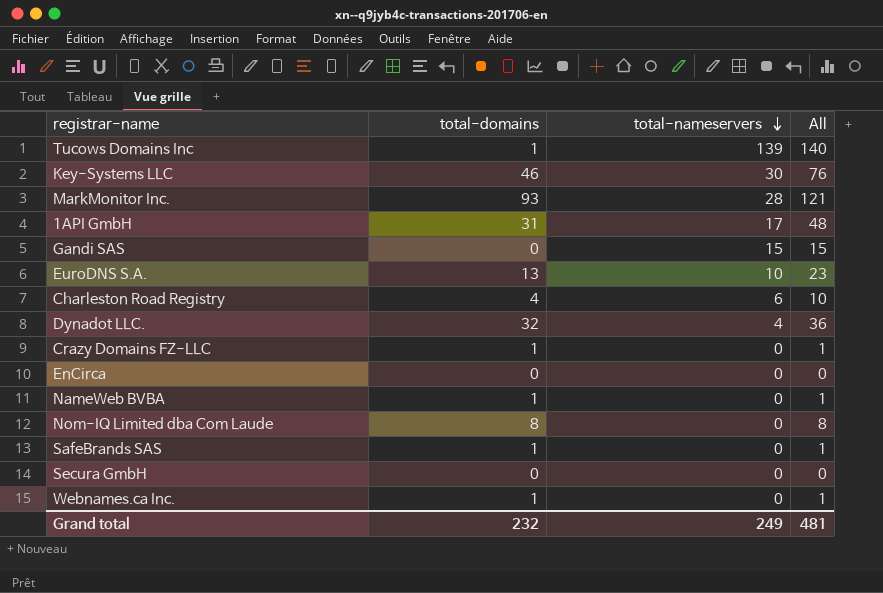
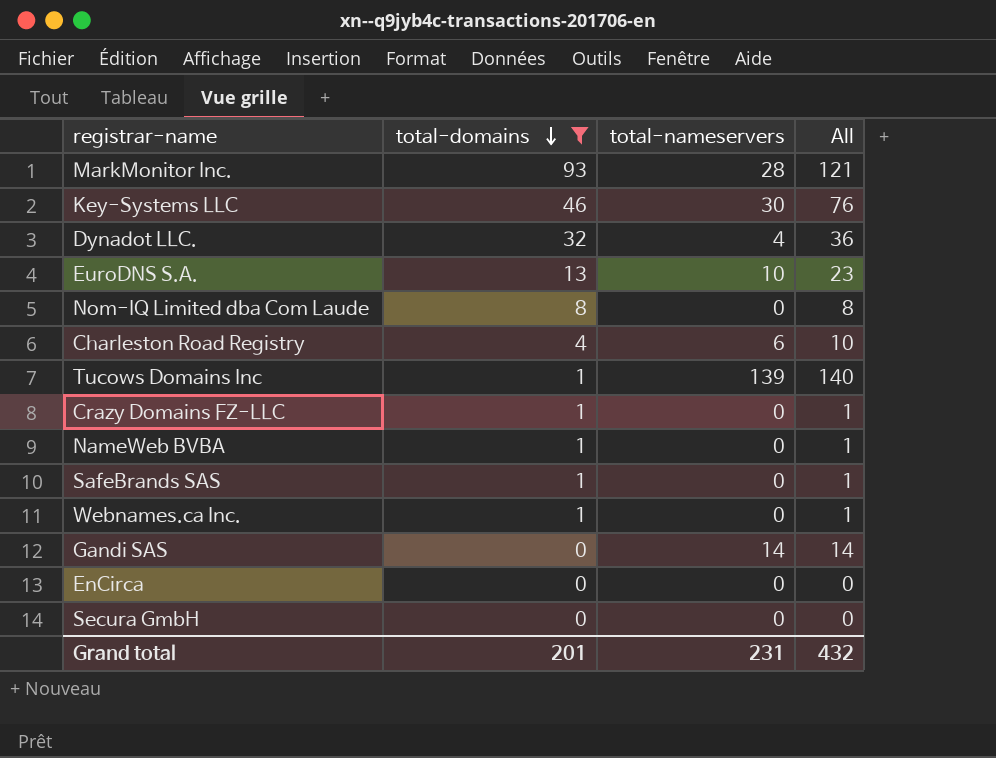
filter: none -> total-domains != 31
row order: total-nameservers descending -> total-domains descending
Gandi SAS | total-nameservers: 15 -> 14
Gandi SAS | All: 15 -> 14
Grand total | total-domains: 232 -> 201
Grand total | total-nameservers: 249 -> 231
Grand total | All: 481 -> 432

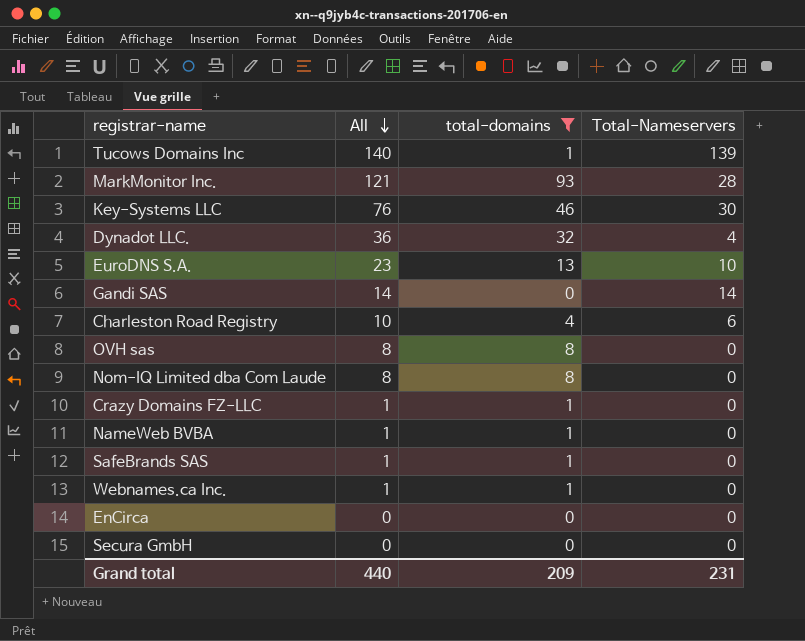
row order: total-domains descending -> All descending
column All | position: 4 -> 2
column name: total-nameservers -> Total-Nameservers
row OVH sas: none -> 8 | 8 | 0
Grand total | All: 432 -> 440
Grand total | total-domains: 201 -> 209

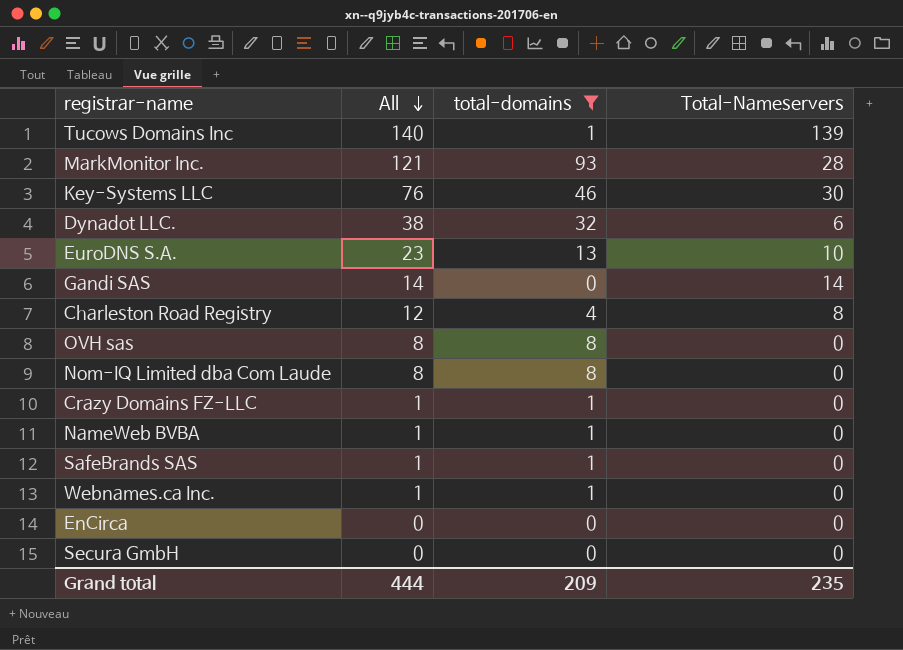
Dynadot LLC. | All: 36 -> 38
Dynadot LLC. | Total-Nameservers: 4 -> 6
Charleston Road Registry | All: 10 -> 12
Charleston Road Registry | Total-Nameservers: 6 -> 8
Grand total | All: 440 -> 444
Grand total | Total-Nameservers: 231 -> 235

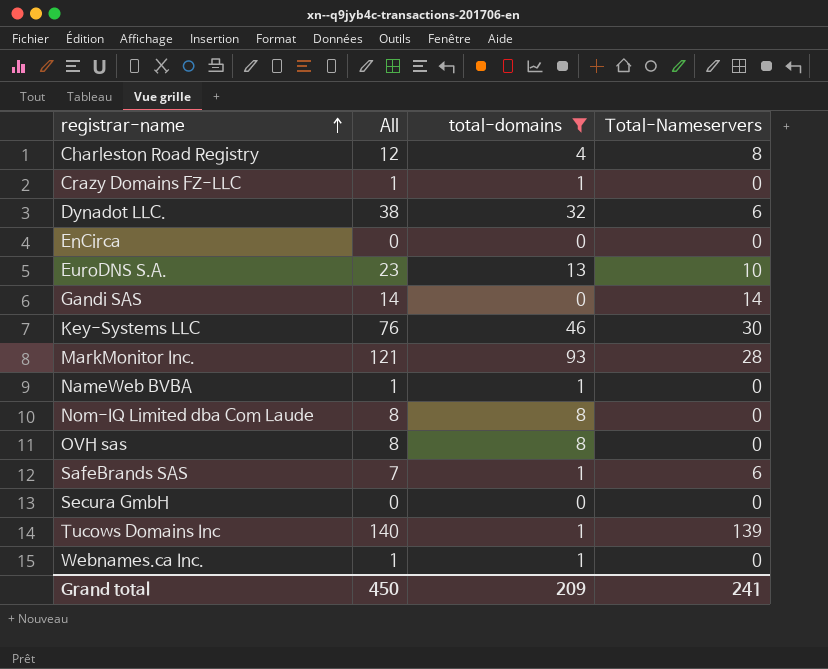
row order: All descending -> registrar-name ascending
SafeBrands SAS | All: 1 -> 7
SafeBrands SAS | Total-Nameservers: 0 -> 6
Grand total | All: 444 -> 450
Grand total | Total-Nameservers: 235 -> 241

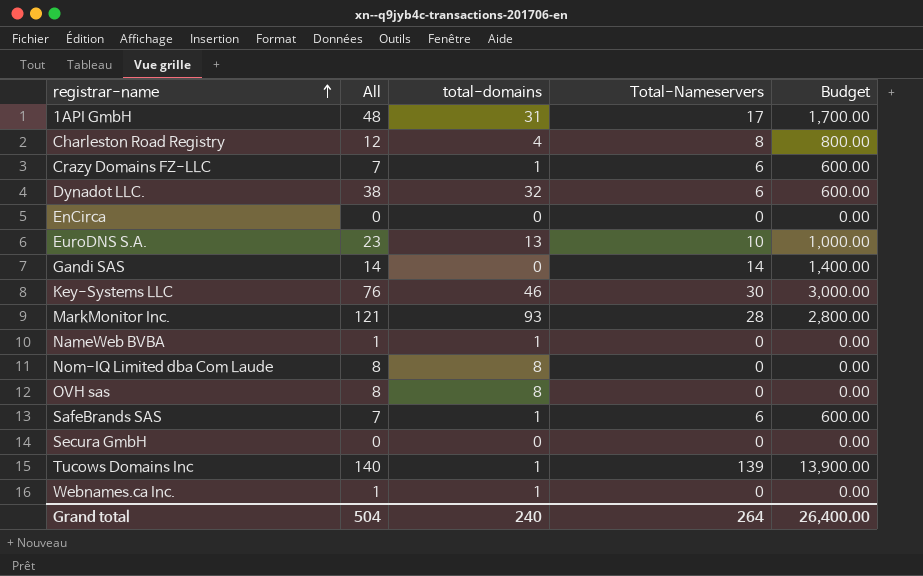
filter: total-domains != 31 -> none
column Budget | formula: none -> [Total-Nameservers] * 100
Crazy Domains FZ-LLC | All: 1 -> 7
Crazy Domains FZ-LLC | Total-Nameservers: 0 -> 6
Grand total | All: 450 -> 504
Grand total | total-domains: 209 -> 240
Grand total | Total-Nameservers: 241 -> 264

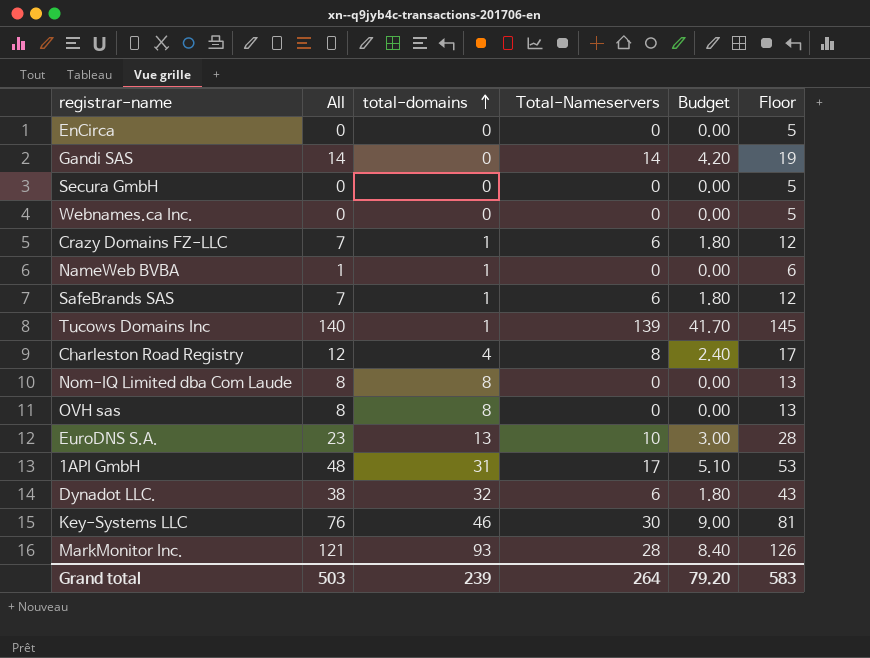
row order: registrar-name ascending -> total-domains ascending
column Budget | formula: [Total-Nameservers] * 100 -> [Total-Nameservers] * 0.3
column Floor | formula: none -> [All] + 5
Webnames.ca Inc. | All: 1 -> 0
Webnames.ca Inc. | total-domains: 1 -> 0
Grand total | All: 504 -> 503
Grand total | total-domains: 240 -> 239
Grand total | Budget: 26,400.00 -> 79.20

